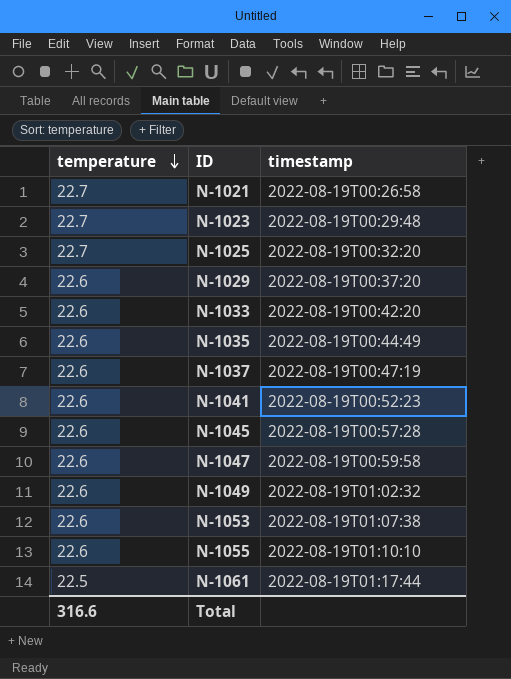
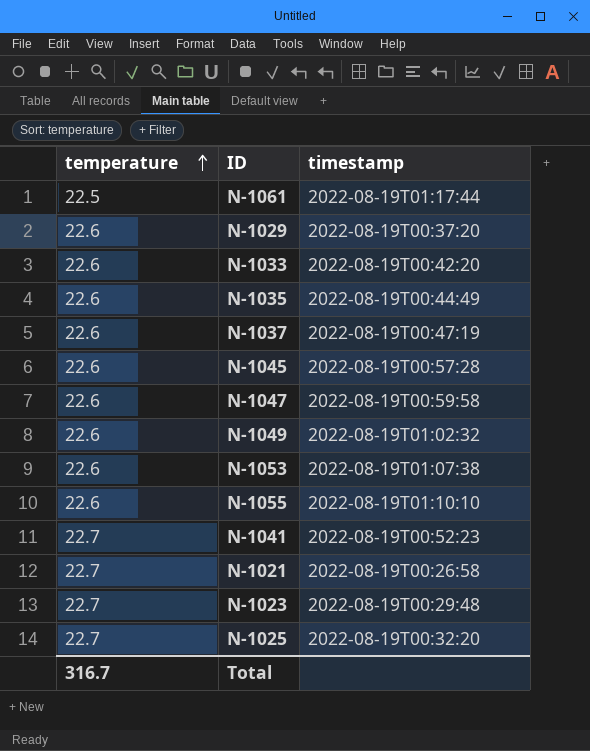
row order: temperature descending -> temperature ascending
N-1041 | temperature: 22.6 -> 22.7
Total | temperature: 316.6 -> 316.7

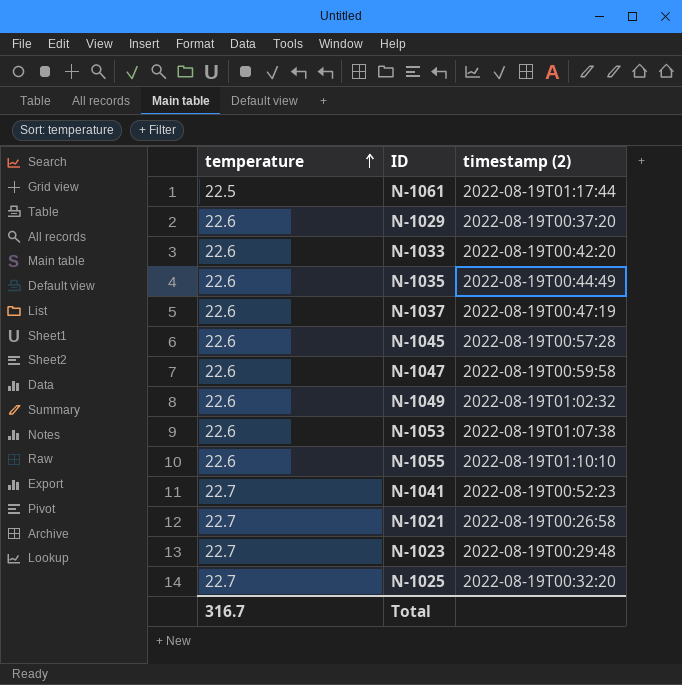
column name: timestamp -> timestamp (2)

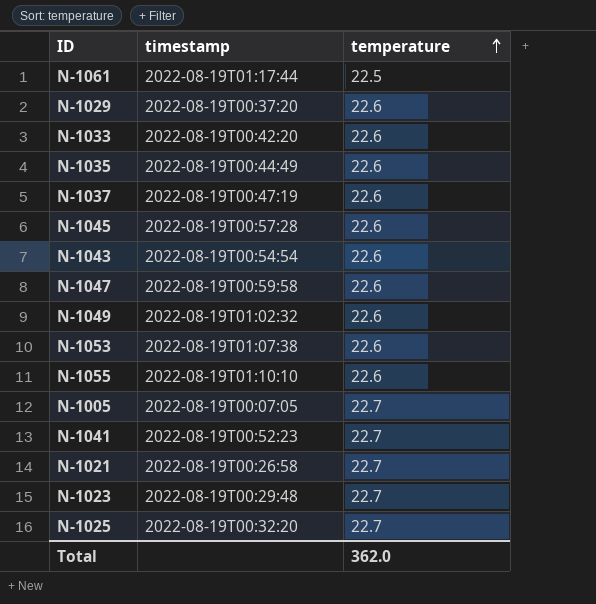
column name: timestamp (2) -> timestamp
column temperature | position: 1 -> 3
row N-1043: none -> 2022-08-19T00:54:54 | 22.6
row N-1005: none -> 2022-08-19T00:07:05 | 22.7
Total | temperature: 316.7 -> 362.0

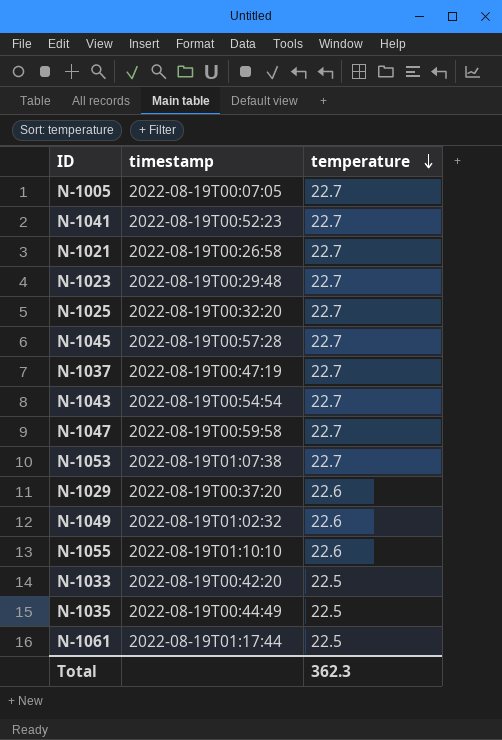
row order: temperature ascending -> temperature descending
N-1045 | temperature: 22.6 -> 22.7
N-1037 | temperature: 22.6 -> 22.7
N-1043 | temperature: 22.6 -> 22.7
N-1047 | temperature: 22.6 -> 22.7
N-1053 | temperature: 22.6 -> 22.7
N-1033 | temperature: 22.6 -> 22.5
N-1035 | temperature: 22.6 -> 22.5
Total | temperature: 362.0 -> 362.3

